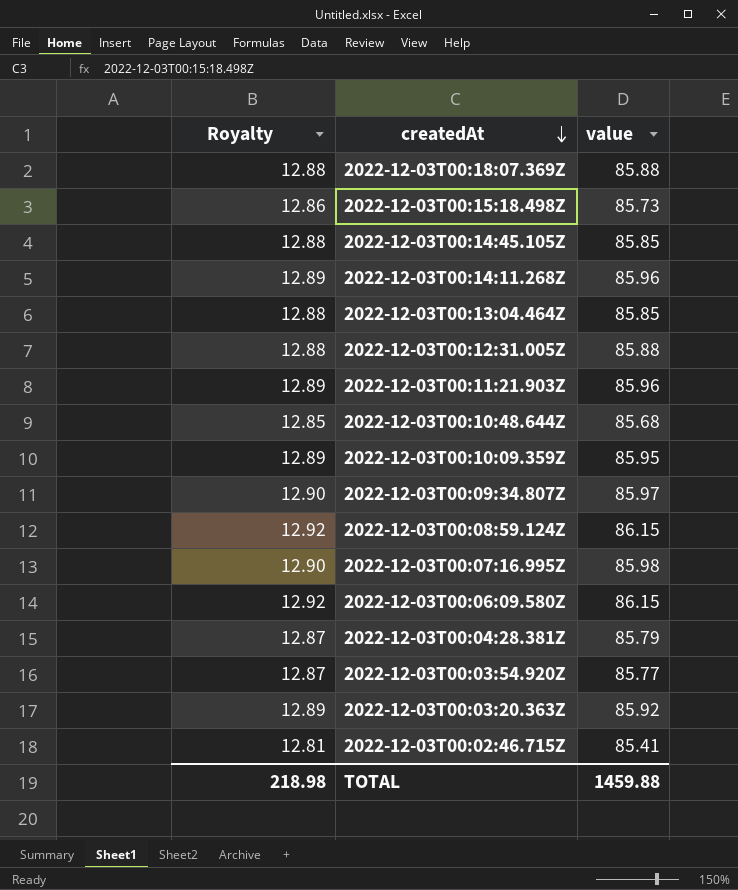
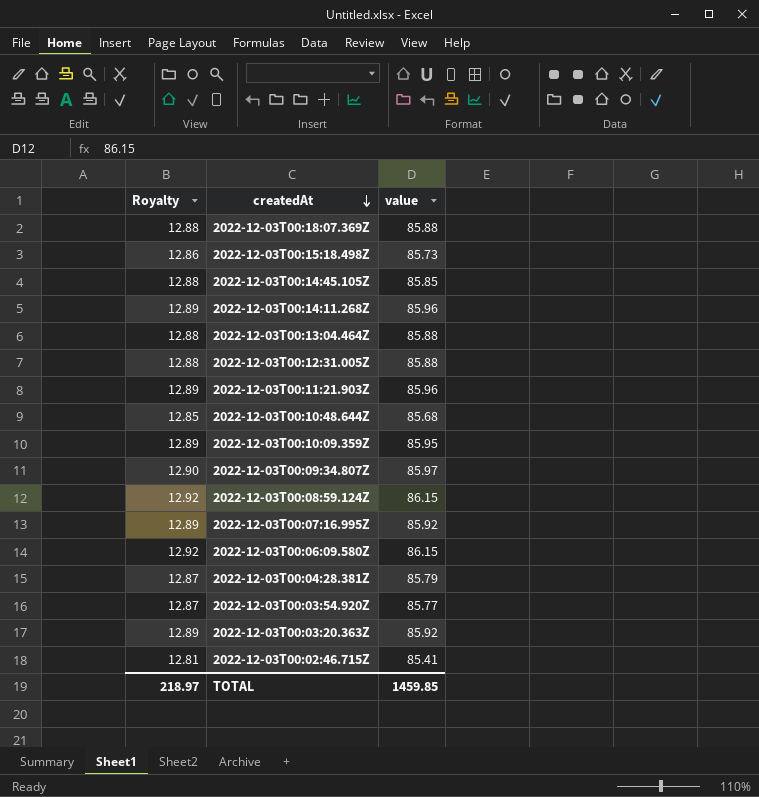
2022-12-03T00:13:04.464Z | value: 85.85 -> 85.88
2022-12-03T00:07:16.995Z | Royalty: 12.90 -> 12.89
2022-12-03T00:07:16.995Z | value: 85.98 -> 85.92
TOTAL | Royalty: 218.98 -> 218.97
TOTAL | value: 1459.88 -> 1459.85

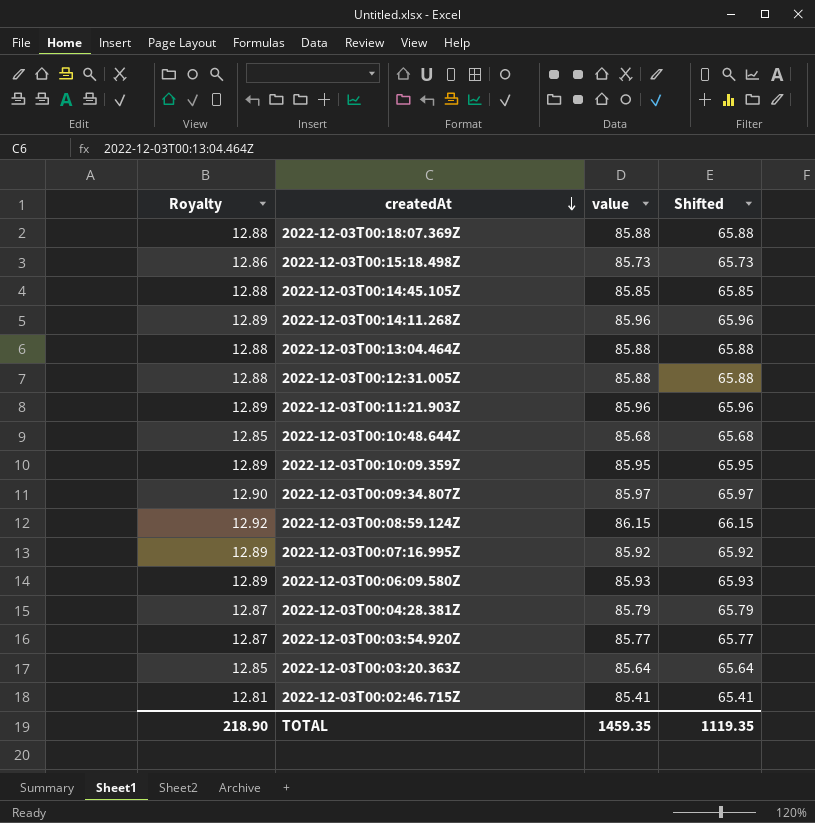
column Shifted | formula: none -> [value] - 20
2022-12-03T00:06:09.580Z | Royalty: 12.92 -> 12.89
2022-12-03T00:06:09.580Z | value: 86.15 -> 85.93
2022-12-03T00:03:20.363Z | Royalty: 12.89 -> 12.85
2022-12-03T00:03:20.363Z | value: 85.92 -> 85.64
TOTAL | Royalty: 218.97 -> 218.90
TOTAL | value: 1459.85 -> 1459.35

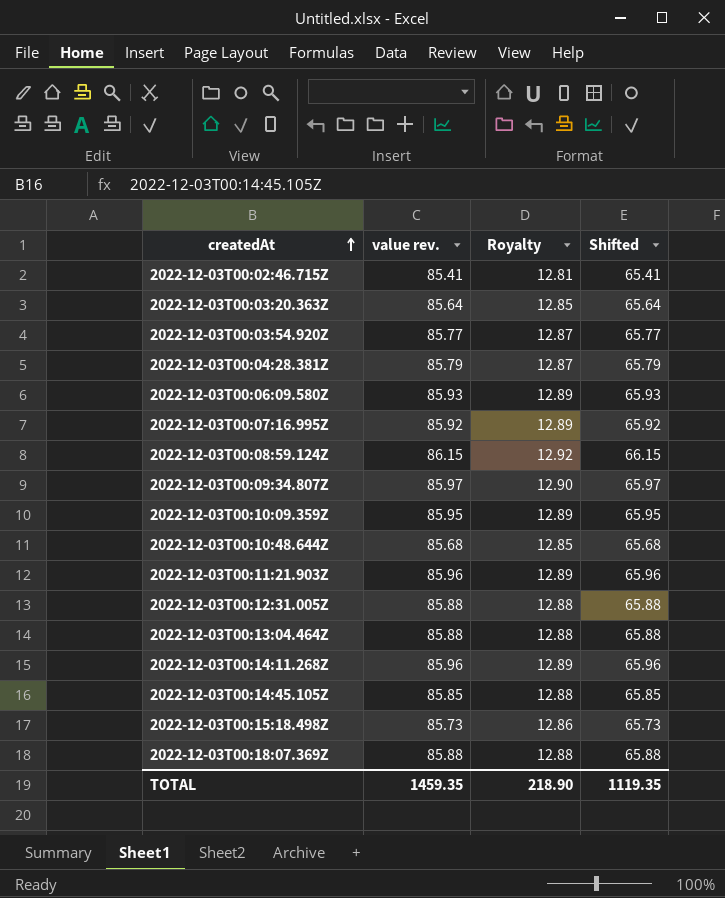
row order: createdAt descending -> createdAt ascending
column name: value -> value rev.
column Royalty | position: 1 -> 3

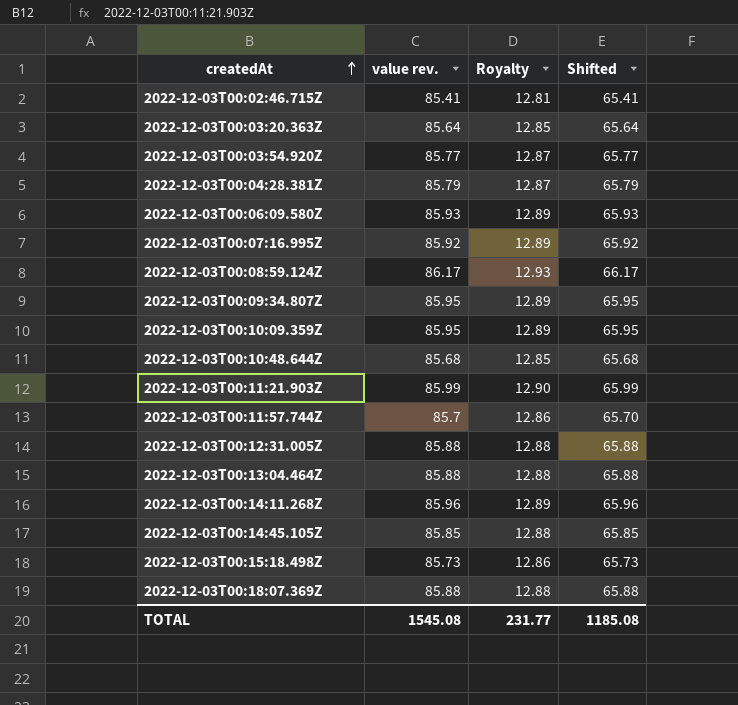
2022-12-03T00:08:59.124Z | value rev.: 86.15 -> 86.17
2022-12-03T00:08:59.124Z | Royalty: 12.92 -> 12.93
2022-12-03T00:08:59.124Z | Shifted: 66.15 -> 66.17
2022-12-03T00:09:34.807Z | value rev.: 85.97 -> 85.95
2022-12-03T00:09:34.807Z | Royalty: 12.90 -> 12.89
2022-12-03T00:09:34.807Z | Shifted: 65.97 -> 65.95
2022-12-03T00:11:21.903Z | value rev.: 85.96 -> 85.99
2022-12-03T00:11:21.903Z | Royalty: 12.89 -> 12.90
2022-12-03T00:11:21.903Z | Shifted: 65.96 -> 65.99
row 2022-12-03T00:11:57.744Z: none -> 85.7 | 12.86 | 65.70
TOTAL | value rev.: 1459.35 -> 1545.08
TOTAL | Royalty: 218.90 -> 231.77
TOTAL | Shifted: 1119.35 -> 1185.08

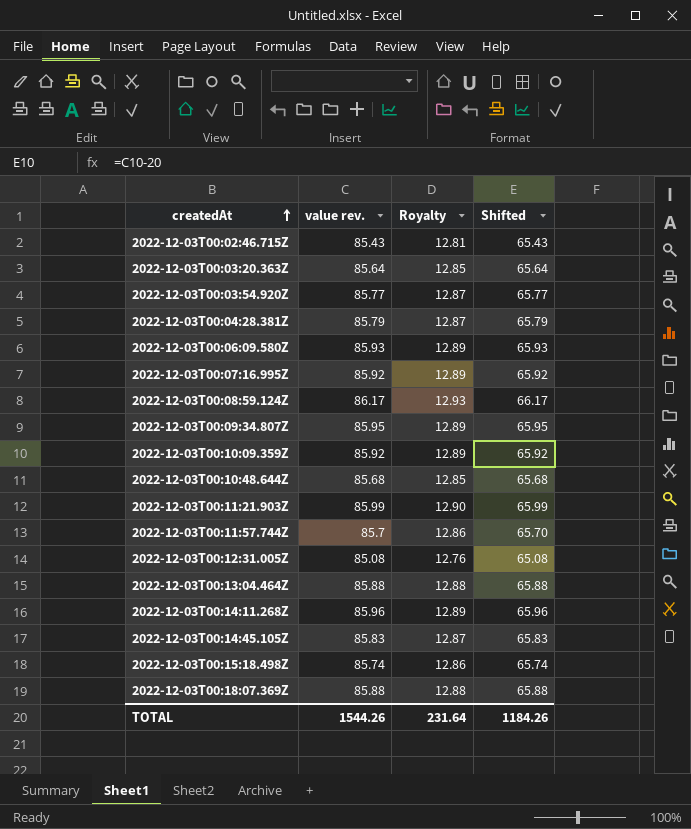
2022-12-03T00:02:46.715Z | value rev.: 85.41 -> 85.43
2022-12-03T00:02:46.715Z | Shifted: 65.41 -> 65.43
2022-12-03T00:10:09.359Z | value rev.: 85.95 -> 85.92
2022-12-03T00:10:09.359Z | Shifted: 65.95 -> 65.92
2022-12-03T00:12:31.005Z | value rev.: 85.88 -> 85.08
2022-12-03T00:12:31.005Z | Royalty: 12.88 -> 12.76
2022-12-03T00:12:31.005Z | Shifted: 65.88 -> 65.08
2022-12-03T00:14:45.105Z | value rev.: 85.85 -> 85.83
2022-12-03T00:14:45.105Z | Royalty: 12.88 -> 12.87
2022-12-03T00:14:45.105Z | Shifted: 65.85 -> 65.83
2022-12-03T00:15:18.498Z | value rev.: 85.73 -> 85.74
2022-12-03T00:15:18.498Z | Shifted: 65.73 -> 65.74
TOTAL | value rev.: 1545.08 -> 1544.26
TOTAL | Royalty: 231.77 -> 231.64
TOTAL | Shifted: 1185.08 -> 1184.26

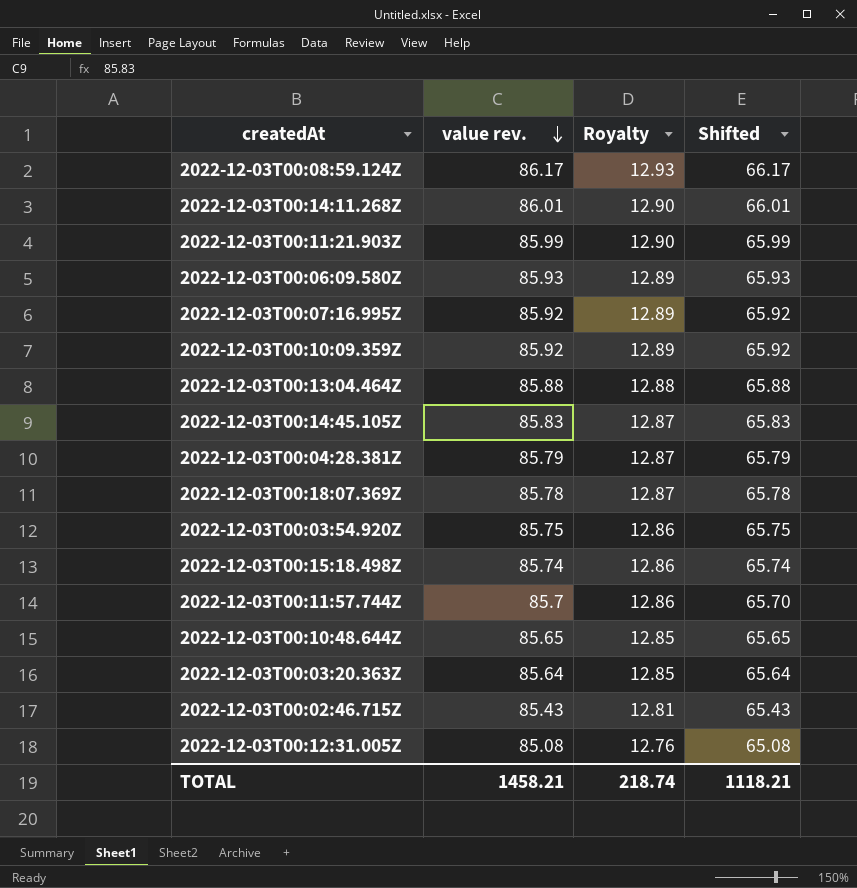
row order: createdAt ascending -> value rev. descending
row 2022-12-03T00:09:34.807Z: 85.95 | 12.89 | 65.95 -> none
2022-12-03T00:14:11.268Z | value rev.: 85.96 -> 86.01
2022-12-03T00:14:11.268Z | Royalty: 12.89 -> 12.90
2022-12-03T00:14:11.268Z | Shifted: 65.96 -> 66.01
2022-12-03T00:18:07.369Z | value rev.: 85.88 -> 85.78
2022-12-03T00:18:07.369Z | Royalty: 12.88 -> 12.87
2022-12-03T00:18:07.369Z | Shifted: 65.88 -> 65.78
2022-12-03T00:03:54.920Z | value rev.: 85.77 -> 85.75
2022-12-03T00:03:54.920Z | Royalty: 12.87 -> 12.86
2022-12-03T00:03:54.920Z | Shifted: 65.77 -> 65.75
2022-12-03T00:10:48.644Z | value rev.: 85.68 -> 85.65
2022-12-03T00:10:48.644Z | Shifted: 65.68 -> 65.65
TOTAL | value rev.: 1544.26 -> 1458.21
TOTAL | Royalty: 231.64 -> 218.74
TOTAL | Shifted: 1184.26 -> 1118.21

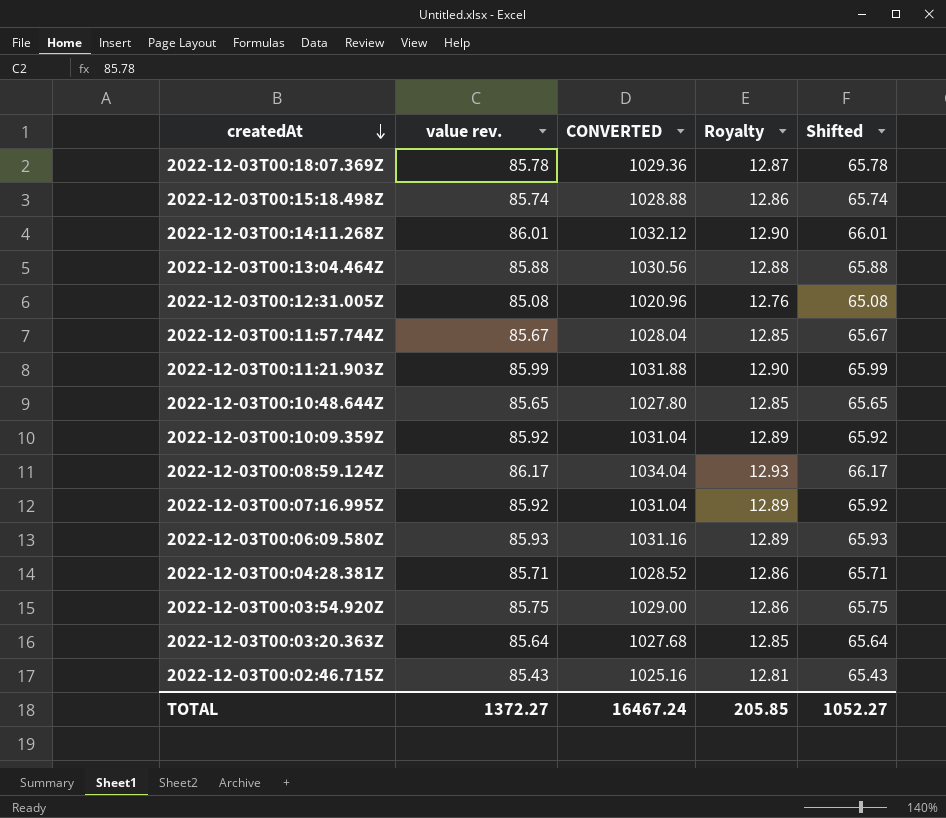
row order: value rev. descending -> createdAt descending
column CONVERTED | formula: none -> [value rev.] * 12
row 2022-12-03T00:14:45.105Z: 85.83 | 12.87 | 65.83 -> none
2022-12-03T00:11:57.744Z | value rev.: 85.7 -> 85.67
2022-12-03T00:11:57.744Z | Royalty: 12.86 -> 12.85
2022-12-03T00:11:57.744Z | Shifted: 65.70 -> 65.67
2022-12-03T00:04:28.381Z | value rev.: 85.79 -> 85.71
2022-12-03T00:04:28.381Z | Royalty: 12.87 -> 12.86
2022-12-03T00:04:28.381Z | Shifted: 65.79 -> 65.71
TOTAL | value rev.: 1458.21 -> 1372.27
TOTAL | Royalty: 218.74 -> 205.85
TOTAL | Shifted: 1118.21 -> 1052.27

